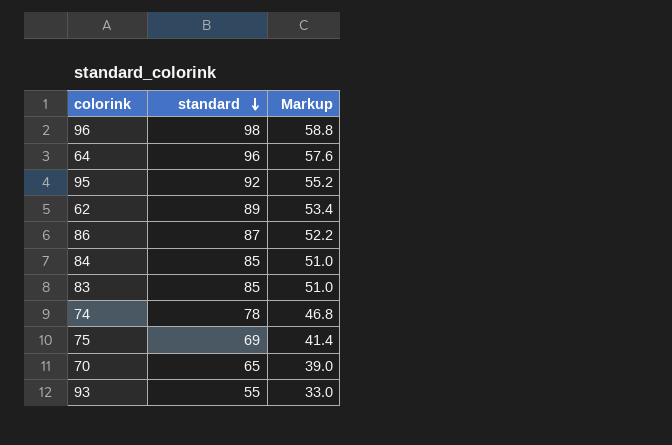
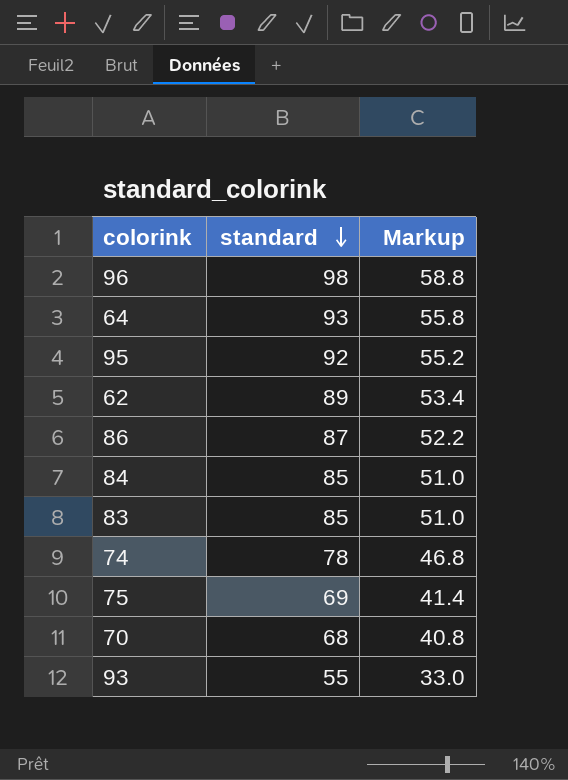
64 | standard: 96 -> 93
64 | Markup: 57.6 -> 55.8
70 | standard: 65 -> 68
70 | Markup: 39.0 -> 40.8

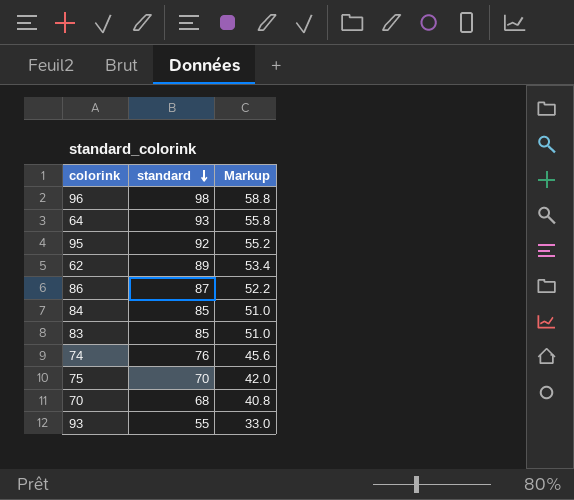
74 | standard: 78 -> 76
74 | Markup: 46.8 -> 45.6
75 | standard: 69 -> 70
75 | Markup: 41.4 -> 42.0

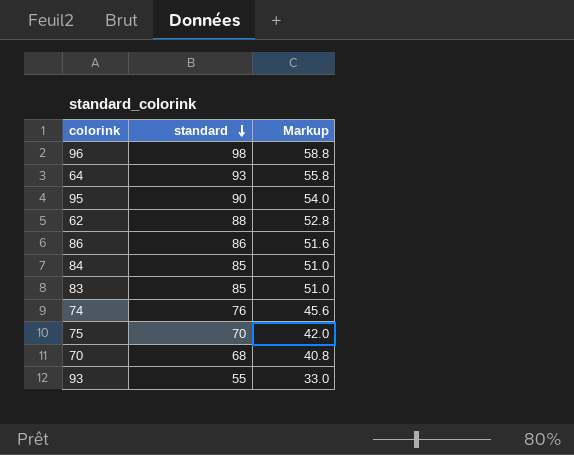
95 | standard: 92 -> 90
95 | Markup: 55.2 -> 54.0
62 | standard: 89 -> 88
62 | Markup: 53.4 -> 52.8
86 | standard: 87 -> 86
86 | Markup: 52.2 -> 51.6

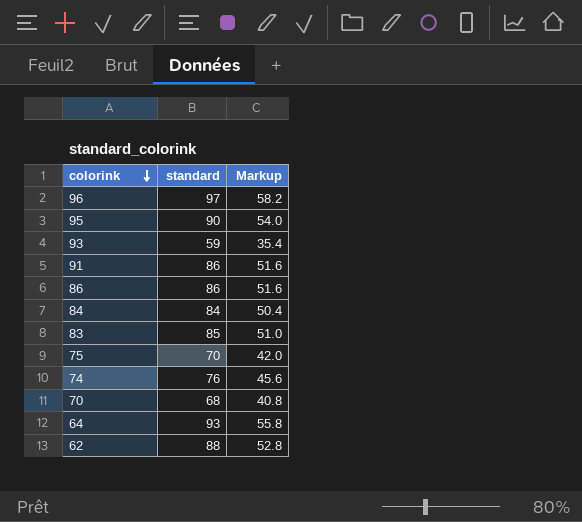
row order: standard descending -> colorink descending
96 | standard: 98 -> 97
96 | Markup: 58.8 -> 58.2
93 | standard: 55 -> 59
93 | Markup: 33.0 -> 35.4
row 91: none -> 86 | 51.6
84 | standard: 85 -> 84
84 | Markup: 51.0 -> 50.4

